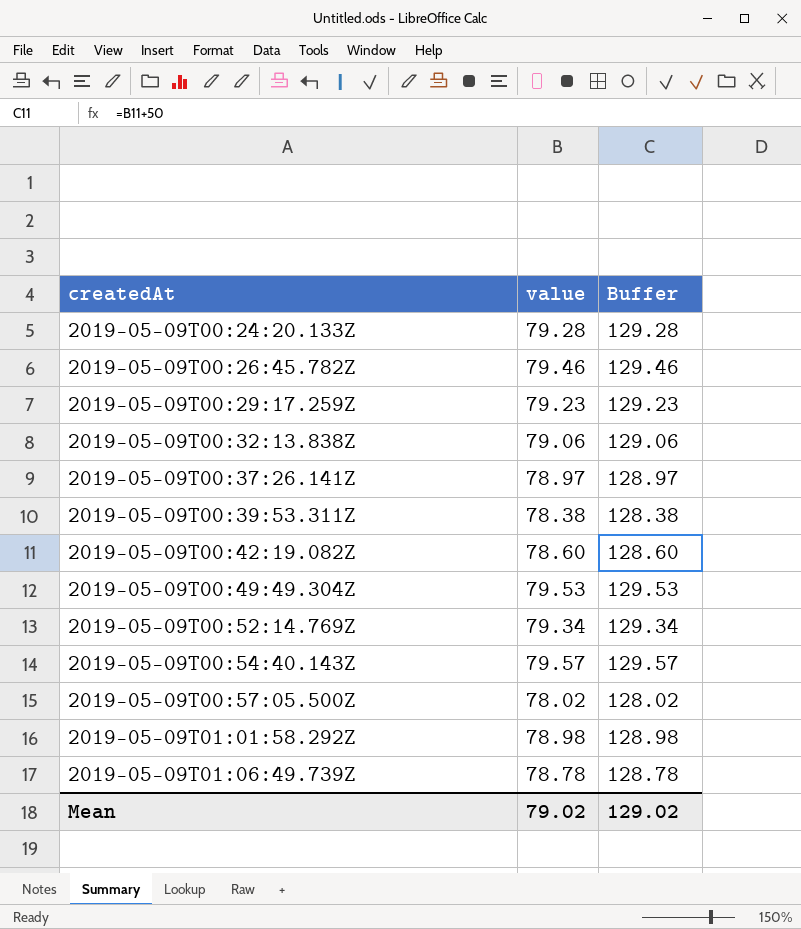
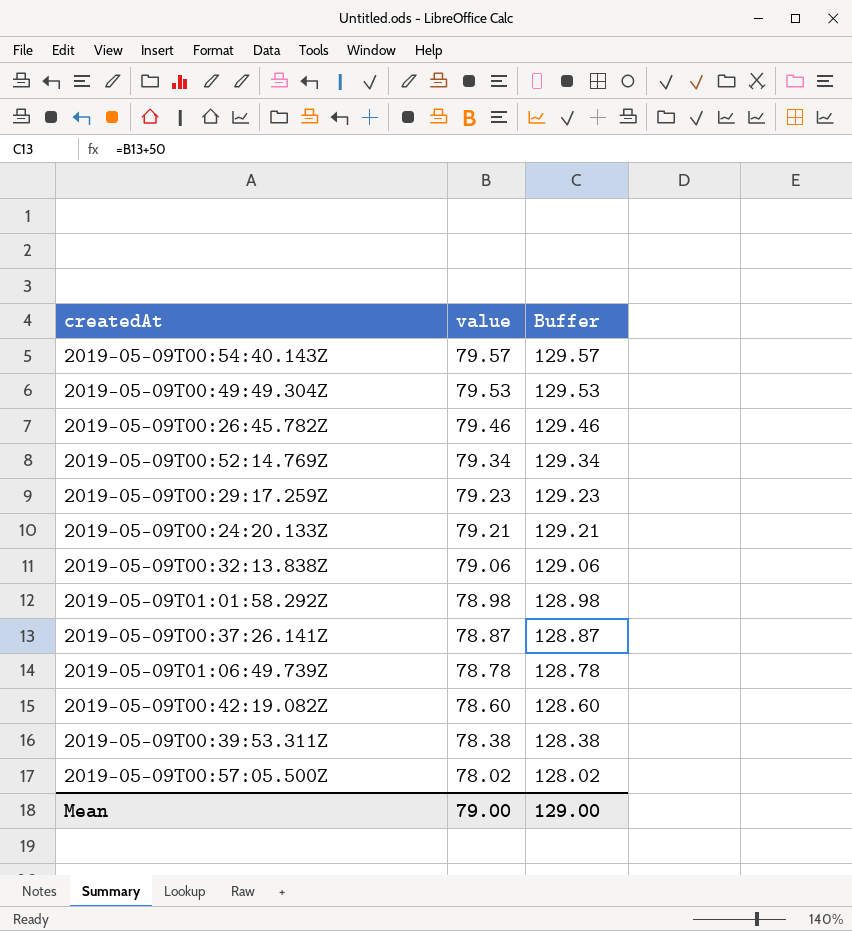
row order: createdAt ascending -> value descending
2019-05-09T00:24:20.133Z | value: 79.28 -> 79.21
2019-05-09T00:24:20.133Z | Buffer: 129.28 -> 129.21
2019-05-09T00:37:26.141Z | value: 78.97 -> 78.87
2019-05-09T00:37:26.141Z | Buffer: 128.97 -> 128.87
Mean | value: 79.02 -> 79.00
Mean | Buffer: 129.02 -> 129.00

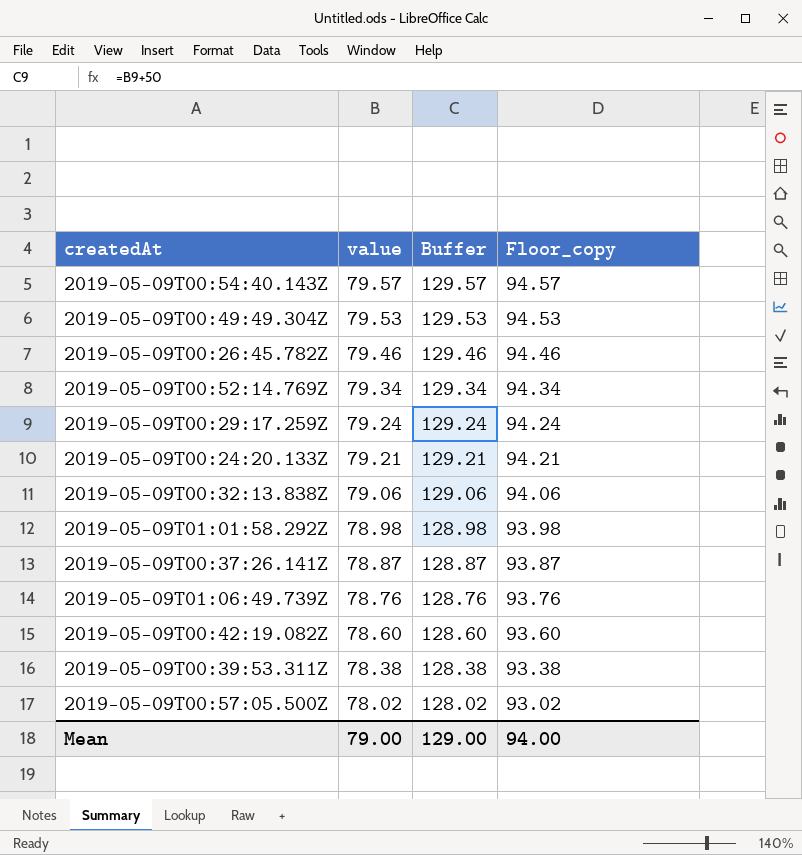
column Floor_copy | formula: none -> [value] + 15
2019-05-09T00:29:17.259Z | value: 79.23 -> 79.24
2019-05-09T00:29:17.259Z | Buffer: 129.23 -> 129.24
2019-05-09T01:06:49.739Z | value: 78.78 -> 78.76
2019-05-09T01:06:49.739Z | Buffer: 128.78 -> 128.76

